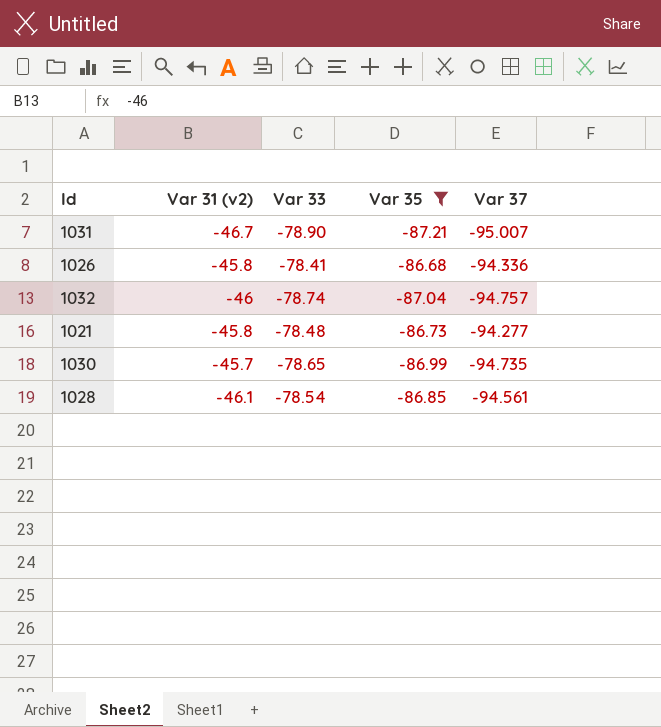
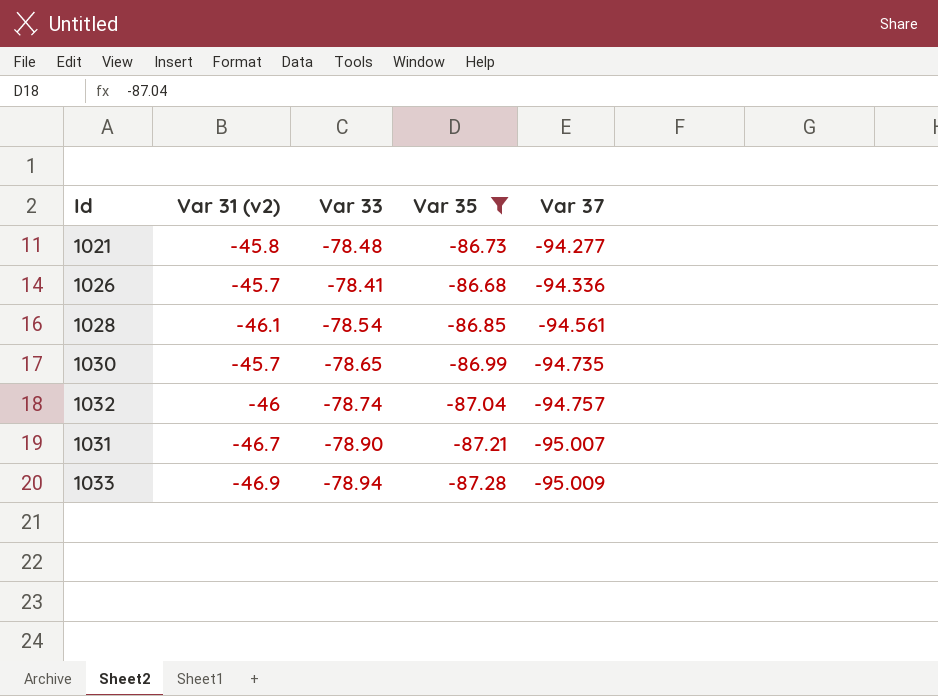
row order: none -> Var 37 descending
1026 | Var 31 (v2): -45.8 -> -45.7
row 1033: none -> -46.9 | -78.94 | -87.28 | -95.009

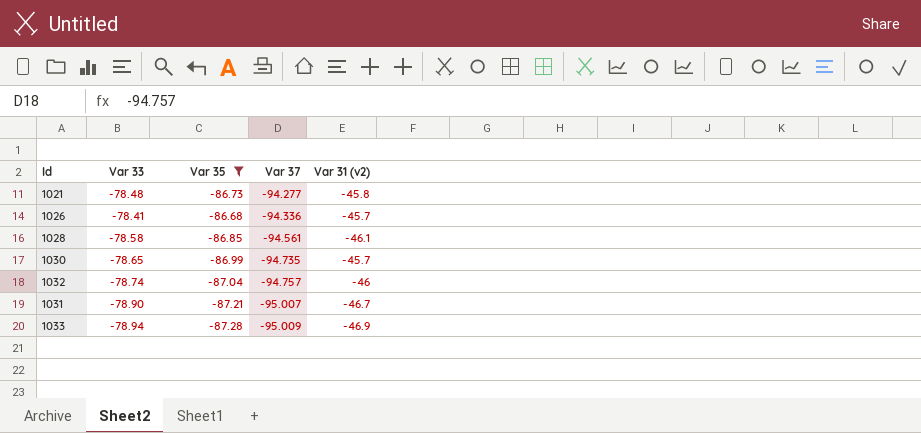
column Var 31 (v2) | position: 2 -> 5
1028 | Var 33: -78.54 -> -78.58

